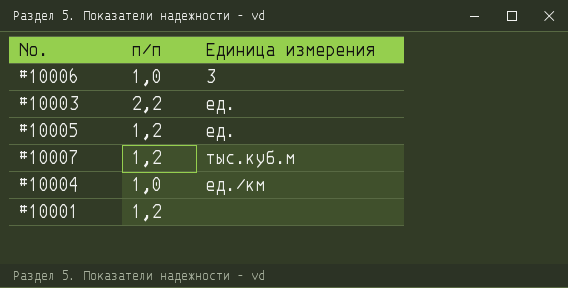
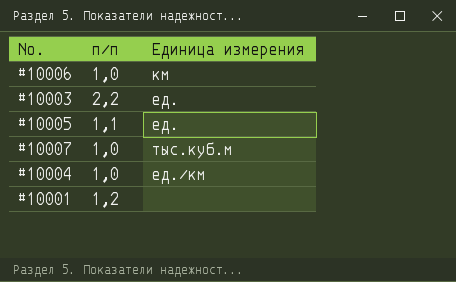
#10006 | Единица измерения: 3 -> км
#10005 | п/п: 1,2 -> 1,1
#10007 | п/п: 1,2 -> 1,0

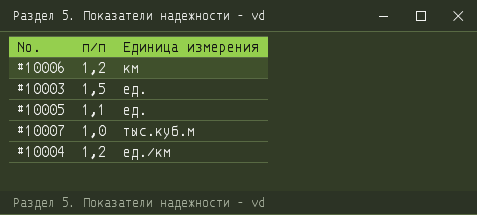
row #10001: 1,2 | none -> none
#10006 | п/п: 1,0 -> 1,2
#10003 | п/п: 2,2 -> 1,5
#10004 | п/п: 1,0 -> 1,2

